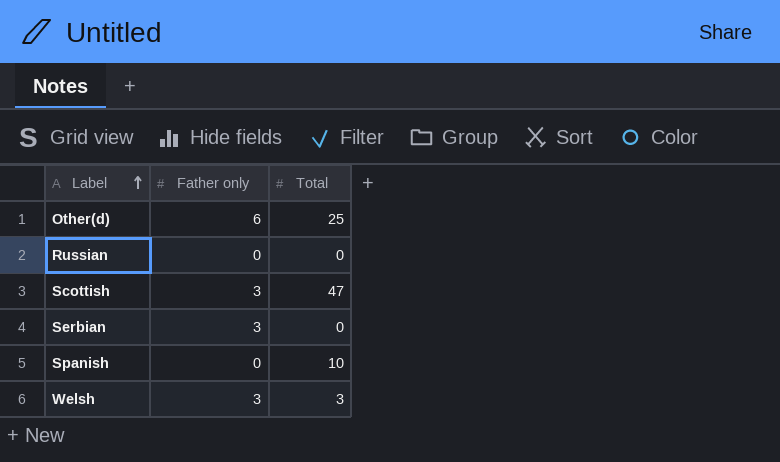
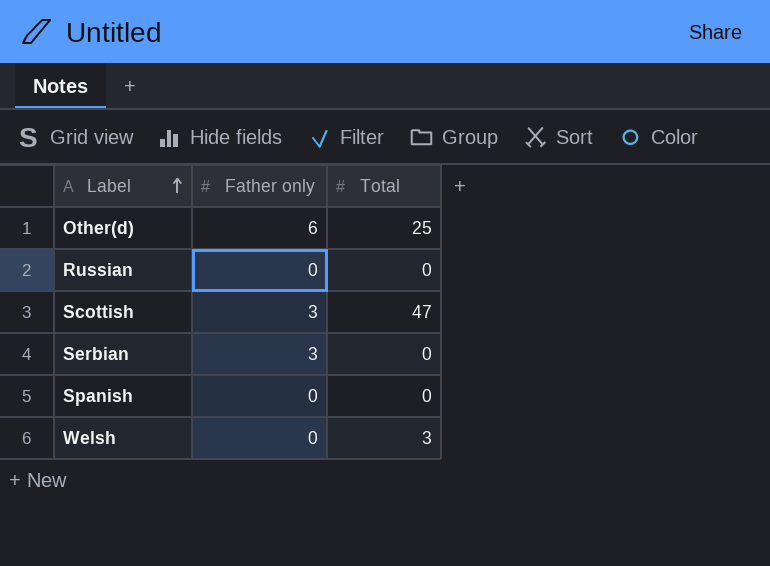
Spanish | Total: 10 -> 0
Welsh | Father only: 3 -> 0

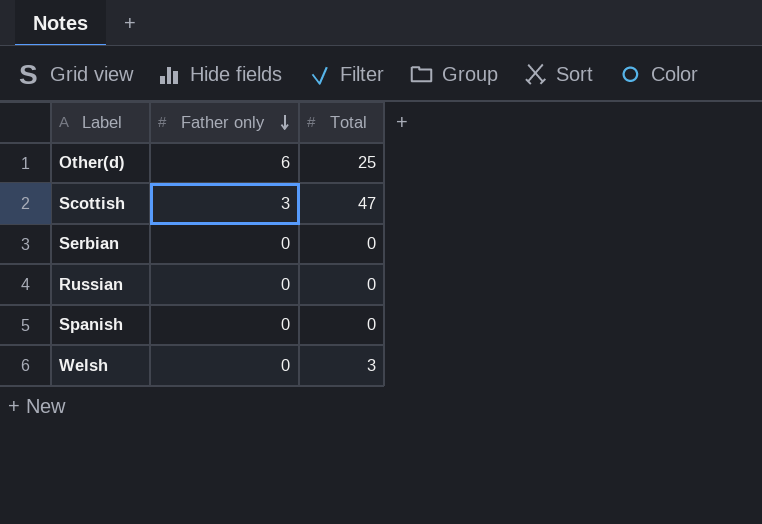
row order: Label ascending -> Father only descending
Serbian | Father only: 3 -> 0

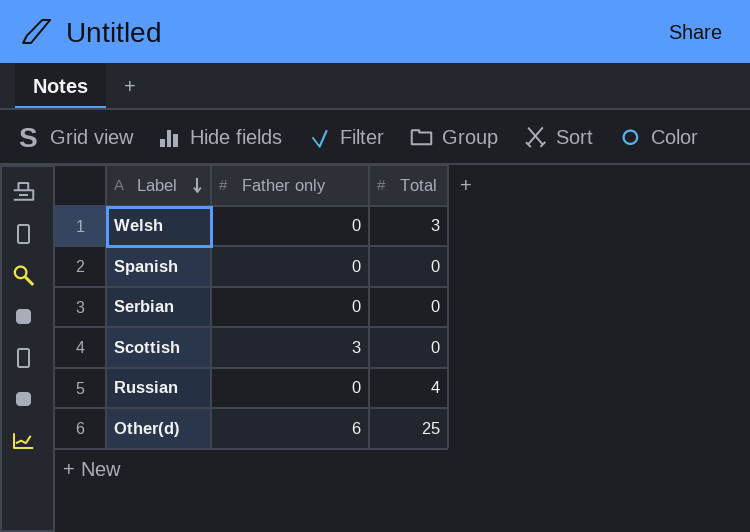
row order: Father only descending -> Label descending
Scottish | Total: 47 -> 0
Russian | Total: 0 -> 4

